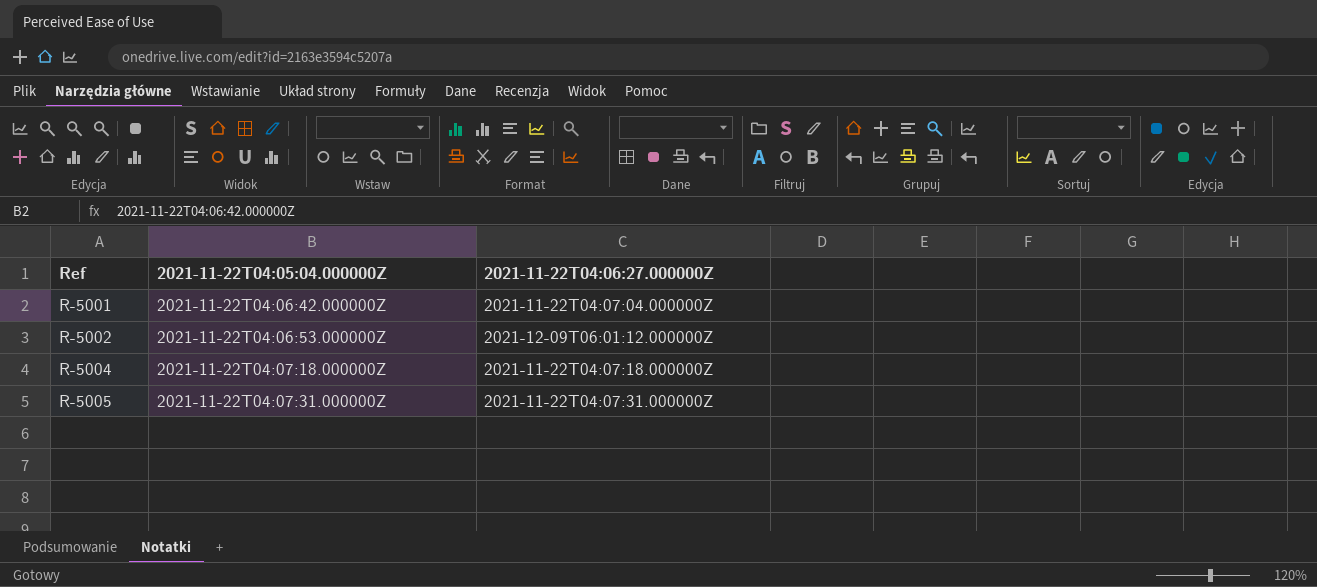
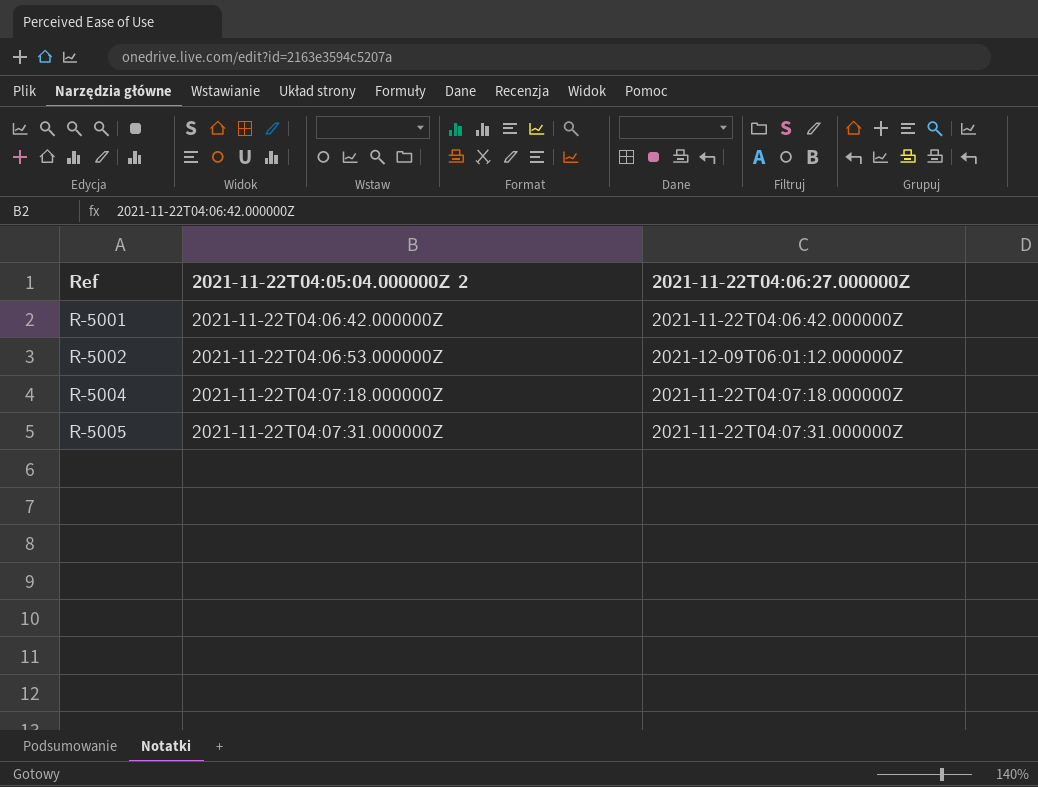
column name: 2021-11-22T04:05:04.000000Z -> 2021-11-22T04:05:04.000000Z 2
R-5001 | 2021-11-22T04:06:27.000000Z: 2021-11-22T04:07:04.000000Z -> 2021-11-22T04:06:42.000000Z

